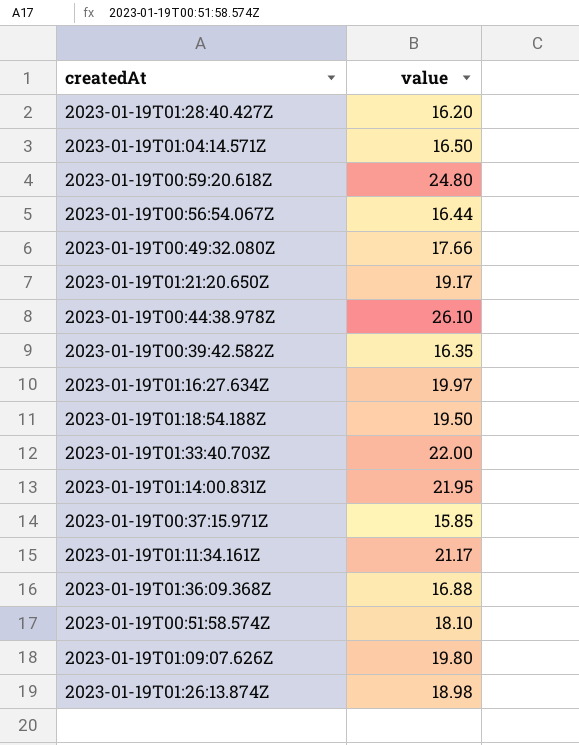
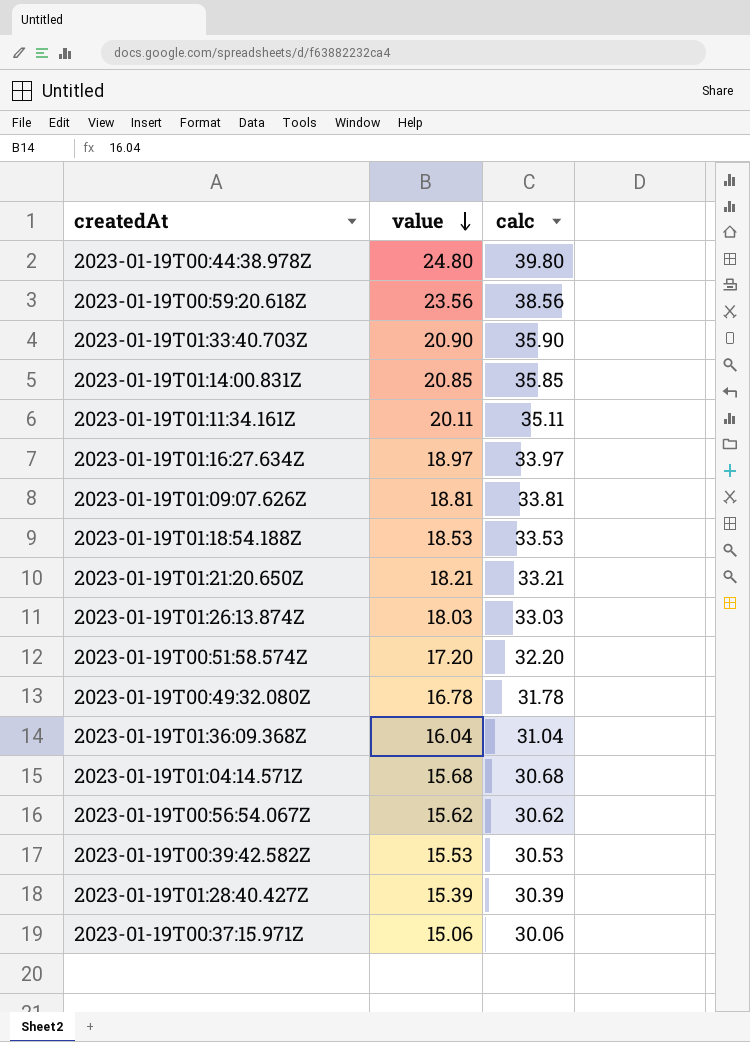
row order: none -> value descending
column calc | formula: none -> [value] + 15
2023-01-19T00:44:38.978Z | value: 26.10 -> 24.80
2023-01-19T00:59:20.618Z | value: 24.80 -> 23.56
2023-01-19T01:33:40.703Z | value: 22.00 -> 20.90
2023-01-19T01:14:00.831Z | value: 21.95 -> 20.85
2023-01-19T01:11:34.161Z | value: 21.17 -> 20.11
2023-01-19T01:16:27.634Z | value: 19.97 -> 18.97
2023-01-19T01:09:07.626Z | value: 19.80 -> 18.81
2023-01-19T01:18:54.188Z | value: 19.50 -> 18.53
2023-01-19T01:21:20.650Z | value: 19.17 -> 18.21
2023-01-19T01:26:13.874Z | value: 18.98 -> 18.03
2023-01-19T00:51:58.574Z | value: 18.10 -> 17.20
2023-01-19T00:49:32.080Z | value: 17.66 -> 16.78
2023-01-19T01:36:09.368Z | value: 16.88 -> 16.04
2023-01-19T01:04:14.571Z | value: 16.50 -> 15.68
2023-01-19T00:56:54.067Z | value: 16.44 -> 15.62
2023-01-19T00:39:42.582Z | value: 16.35 -> 15.53
2023-01-19T01:28:40.427Z | value: 16.20 -> 15.39
2023-01-19T00:37:15.971Z | value: 15.85 -> 15.06

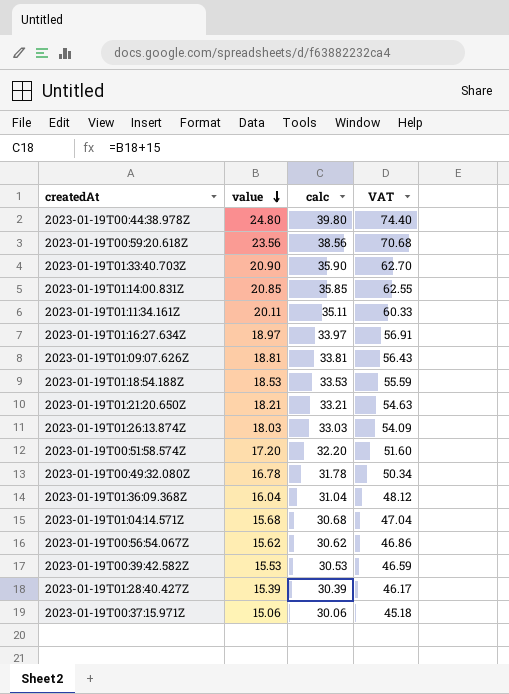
column VAT | formula: none -> [value] * 3

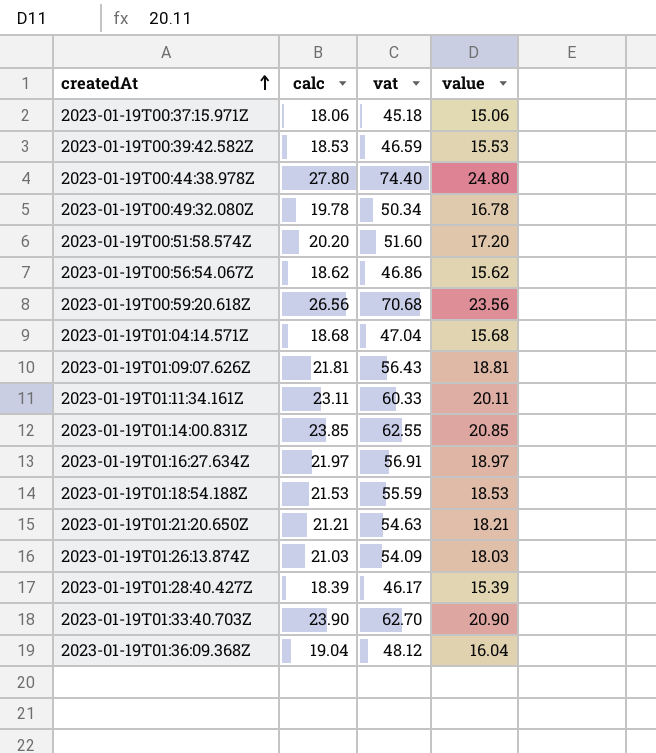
row order: value descending -> createdAt ascending
column calc | formula: [value] + 15 -> [value] + 3
column name: VAT -> vat
column value | position: 2 -> 4

